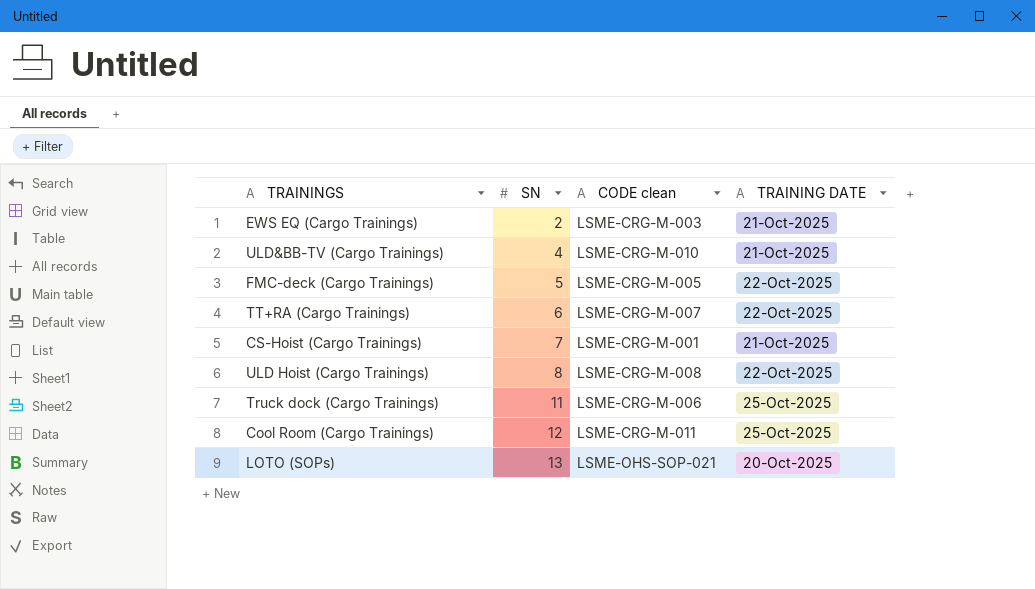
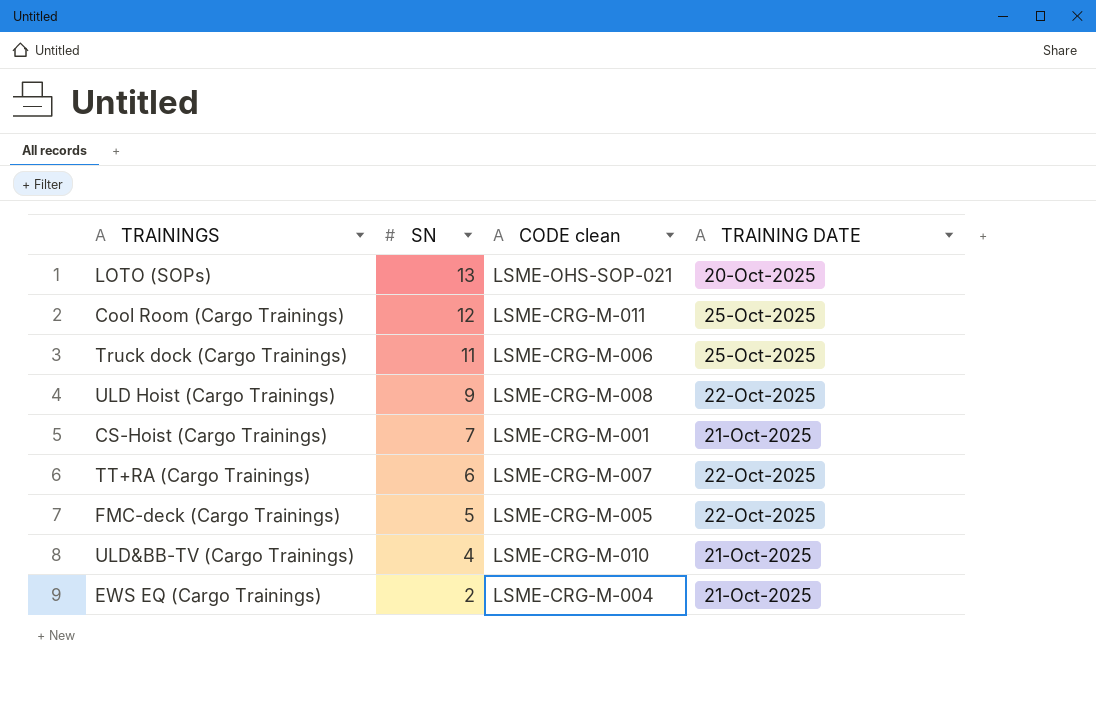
row order: SN ascending -> SN descending
ULD Hoist (Cargo Trainings) | SN: 8 -> 9
EWS EQ (Cargo Trainings) | CODE clean: LSME-CRG-M-003 -> LSME-CRG-M-004

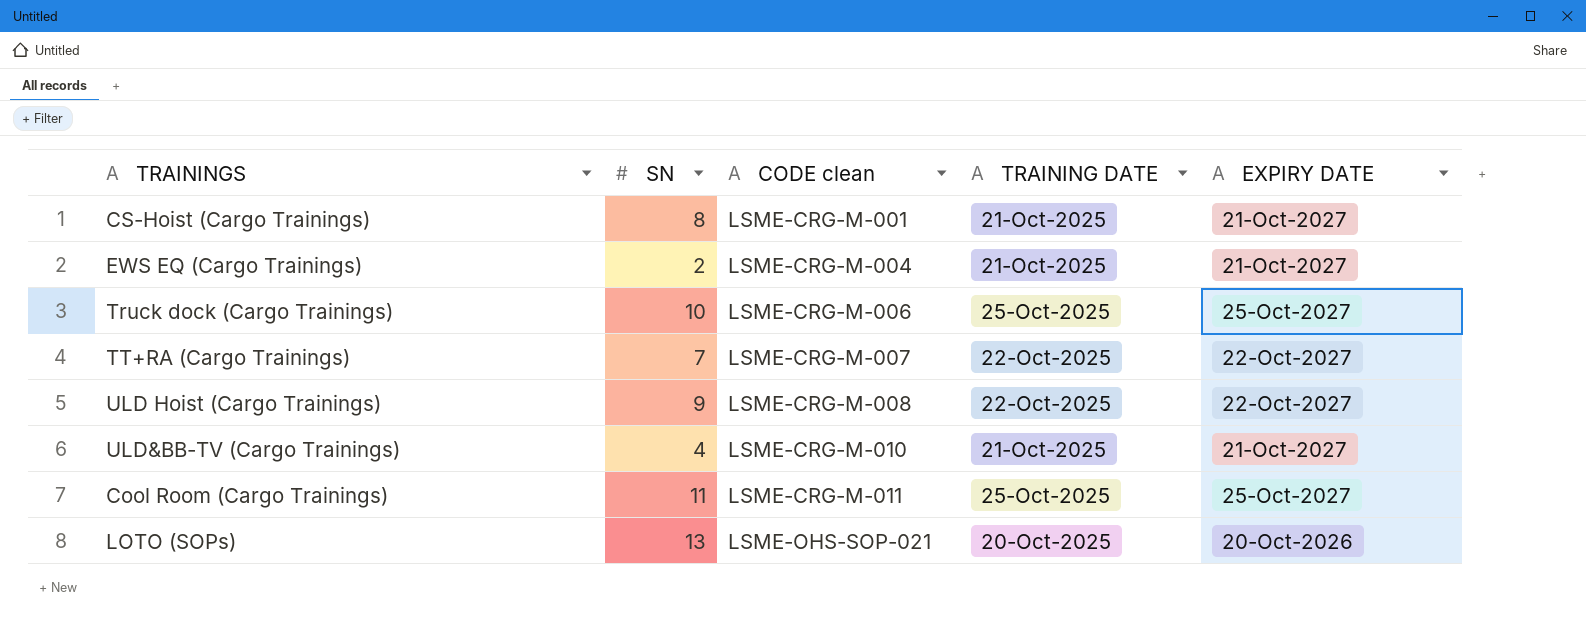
row order: SN descending -> CODE clean ascending
column EXPIRY DATE | position: none -> 5
row FMC-deck (Cargo Trainings): 5 | LSME-CRG-M-005 | 22-Oct-2025 -> none
CS-Hoist (Cargo Trainings) | SN: 7 -> 8
Truck dock (Cargo Trainings) | SN: 11 -> 10
TT+RA (Cargo Trainings) | SN: 6 -> 7
Cool Room (Cargo Trainings) | SN: 12 -> 11

